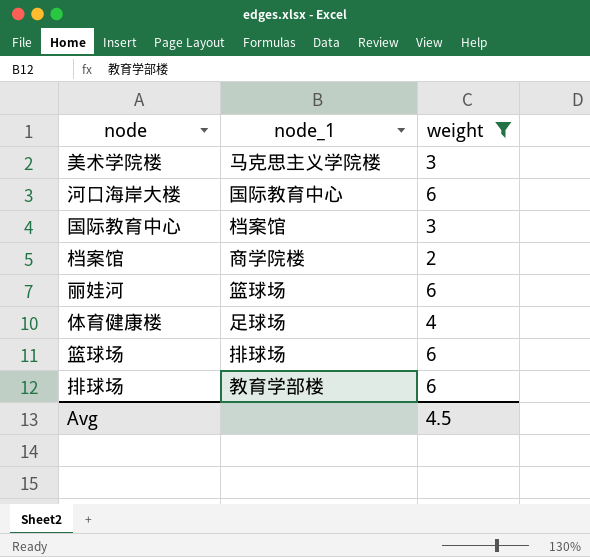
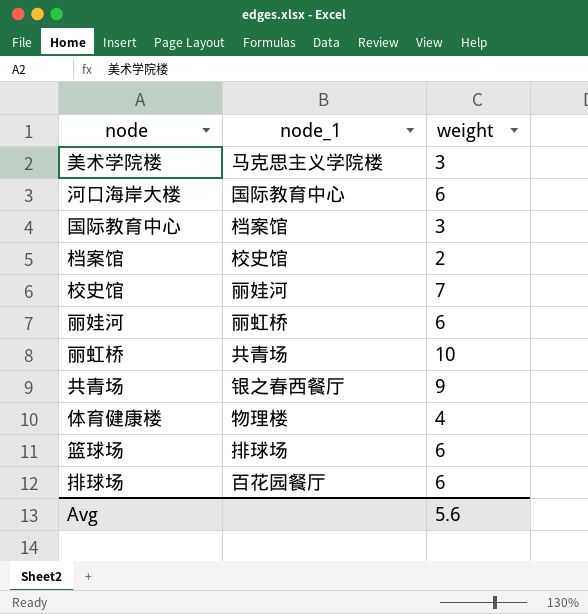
filter: weight <= 6 -> none
档案馆 | node_1: 商学院楼 -> 校史馆
丽娃河 | node_1: 篮球场 -> 丽虹桥
体育健康楼 | node_1: 足球场 -> 物理楼
排球场 | node_1: 教育学部楼 -> 百花园餐厅
Avg | weight: 4.5 -> 5.6

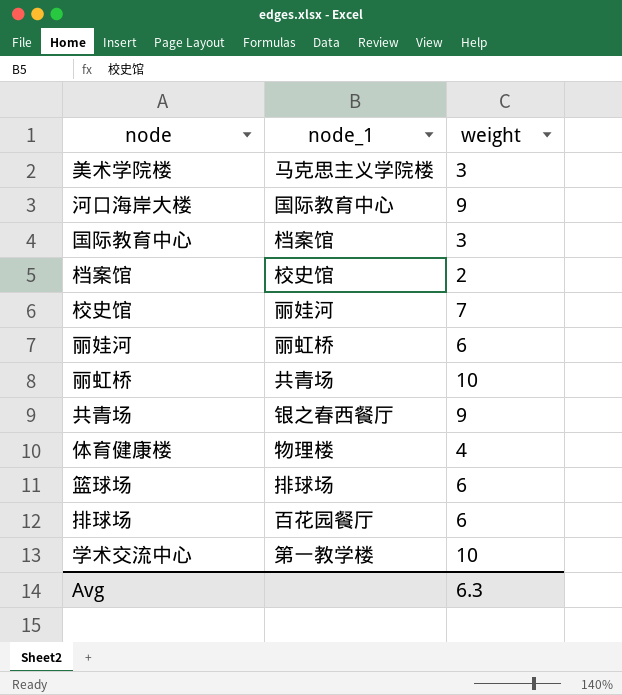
河口海岸大楼 | weight: 6 -> 9
row 学术交流中心: none -> 第一教学楼 | 10
Avg | weight: 5.6 -> 6.3

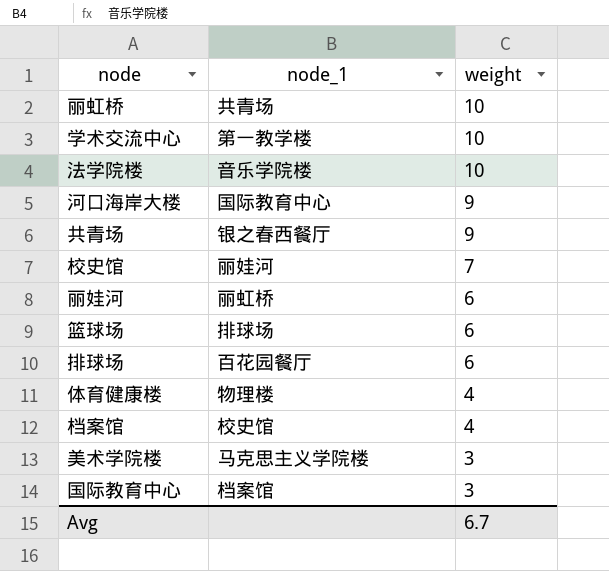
row order: none -> weight descending
row 法学院楼: none -> 音乐学院楼 | 10
档案馆 | weight: 2 -> 4
Avg | weight: 6.3 -> 6.7

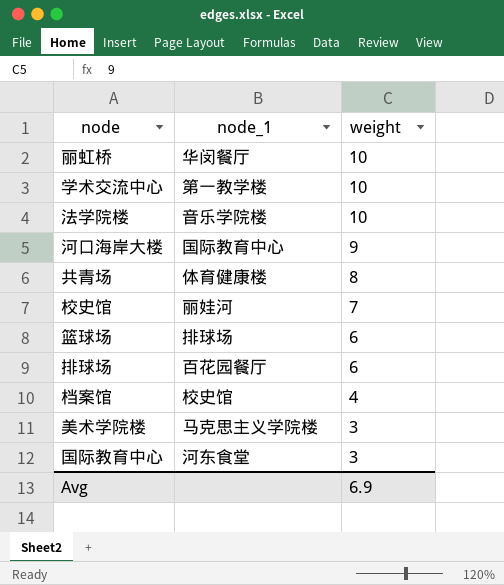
row 丽娃河: 丽虹桥 | 6 -> none
row 体育健康楼: 物理楼 | 4 -> none
丽虹桥 | node_1: 共青场 -> 华闵餐厅
共青场 | node_1: 银之春西餐厅 -> 体育健康楼
共青场 | weight: 9 -> 8
国际教育中心 | node_1: 档案馆 -> 河东食堂
Avg | weight: 6.7 -> 6.9

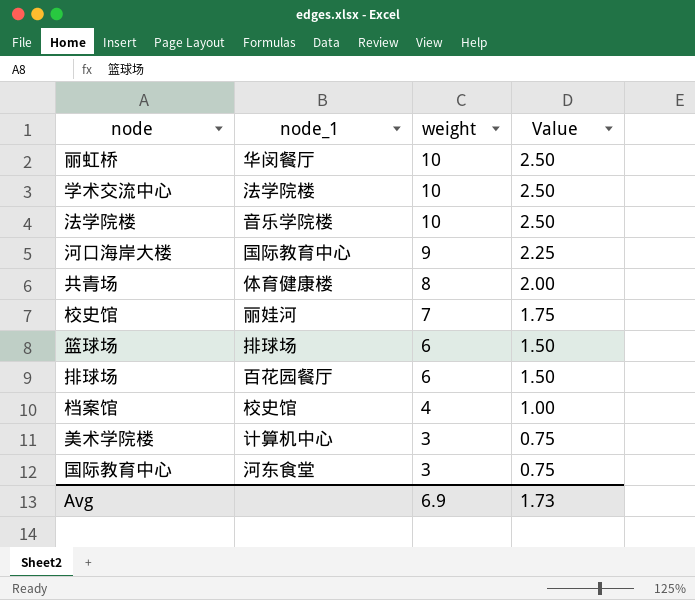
column Value | formula: none -> [weight] * 0.25
学术交流中心 | node_1: 第一教学楼 -> 法学院楼
美术学院楼 | node_1: 马克思主义学院楼 -> 计算机中心

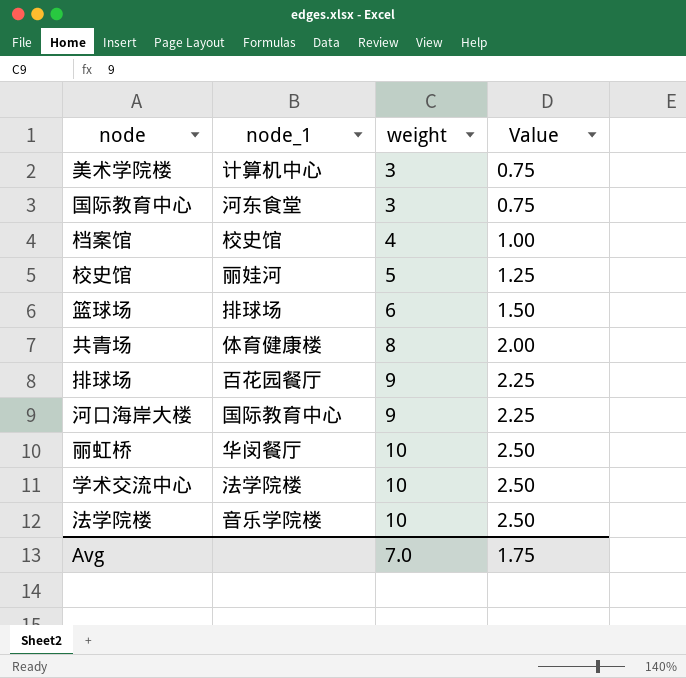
row order: weight descending -> weight ascending
校史馆 | weight: 7 -> 5
校史馆 | Value: 1.75 -> 1.25
排球场 | weight: 6 -> 9
排球场 | Value: 1.50 -> 2.25
Avg | weight: 6.9 -> 7.0
Avg | Value: 1.73 -> 1.75

